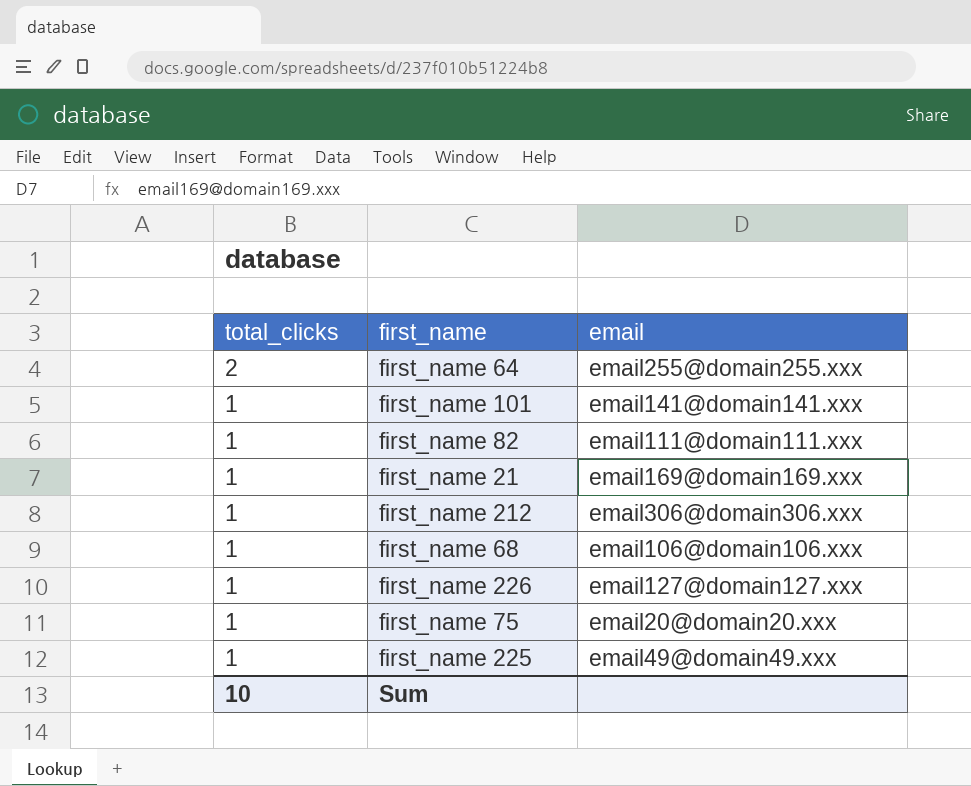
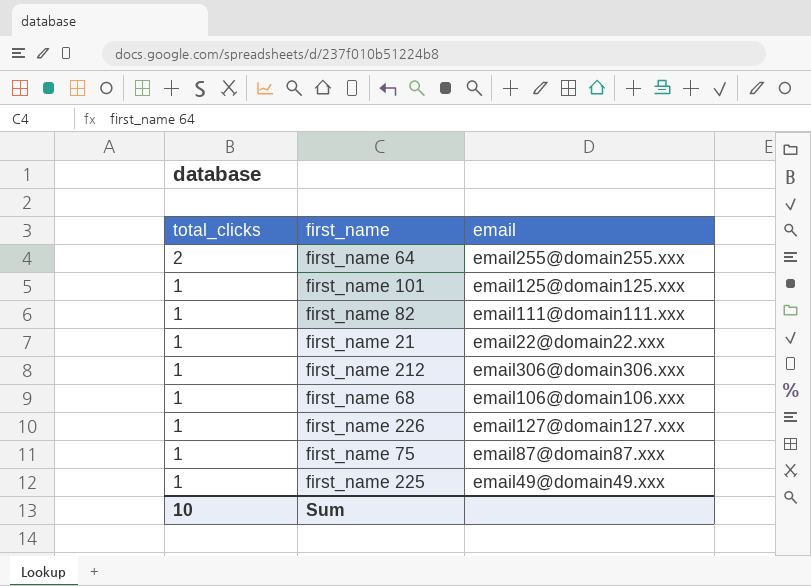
first_name 101 | email: email141@domain141.xxx -> email125@domain125.xxx
first_name 21 | email: email169@domain169.xxx -> email22@domain22.xxx
first_name 75 | email: email20@domain20.xxx -> email87@domain87.xxx

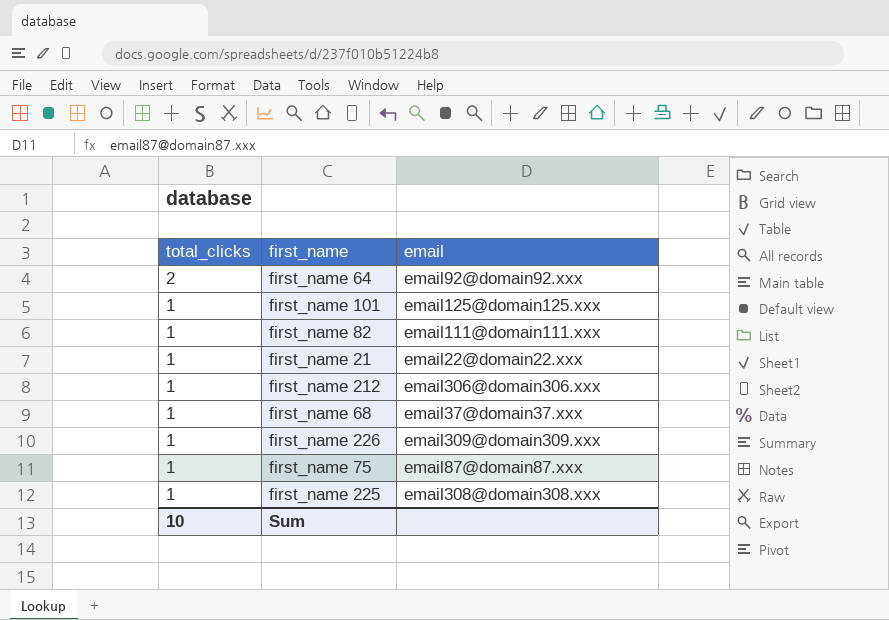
first_name 64 | email: email255@domain255.xxx -> email92@domain92.xxx
first_name 68 | email: email106@domain106.xxx -> email37@domain37.xxx
first_name 226 | email: email127@domain127.xxx -> email309@domain309.xxx
first_name 225 | email: email49@domain49.xxx -> email308@domain308.xxx

